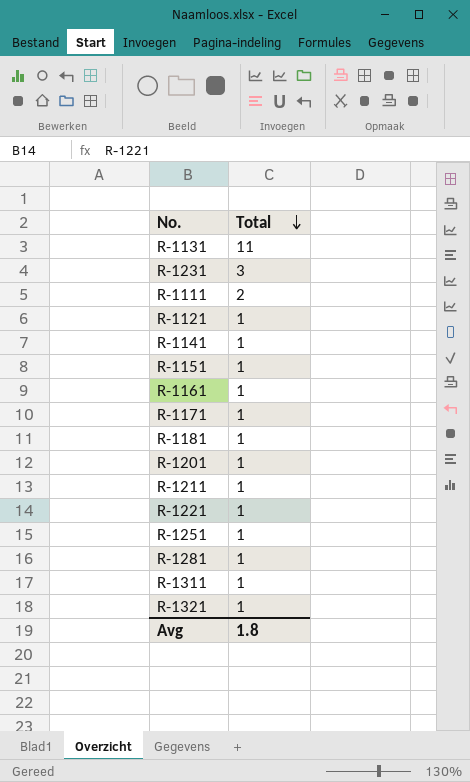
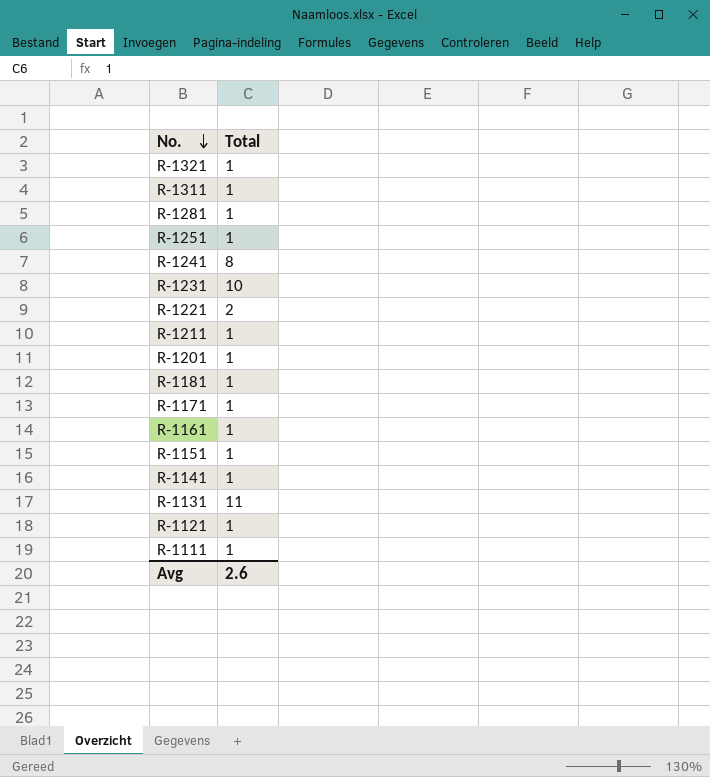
row order: Total descending -> No. descending
row R-1241: none -> 8
R-1231 | Total: 3 -> 10
R-1221 | Total: 1 -> 2
R-1111 | Total: 2 -> 1
Avg | Total: 1.8 -> 2.6

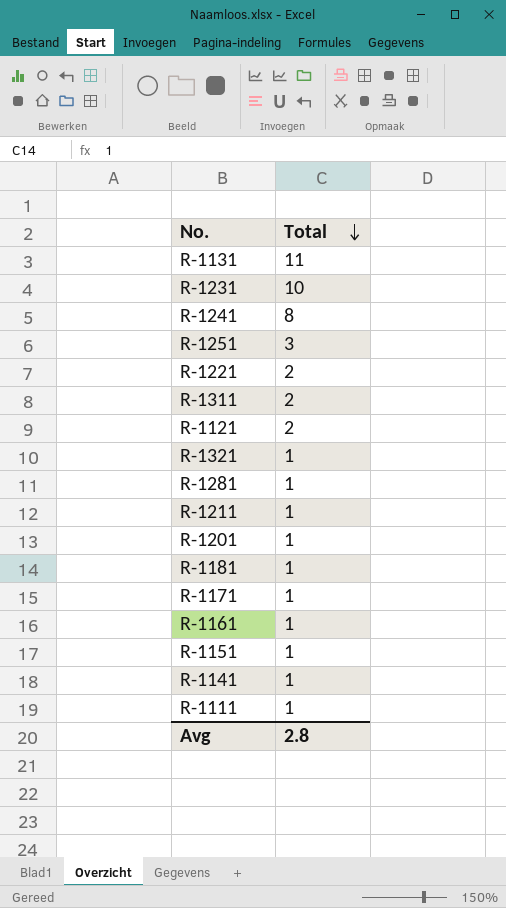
row order: No. descending -> Total descending
R-1251 | Total: 1 -> 3
R-1311 | Total: 1 -> 2
R-1121 | Total: 1 -> 2
Avg | Total: 2.6 -> 2.8

